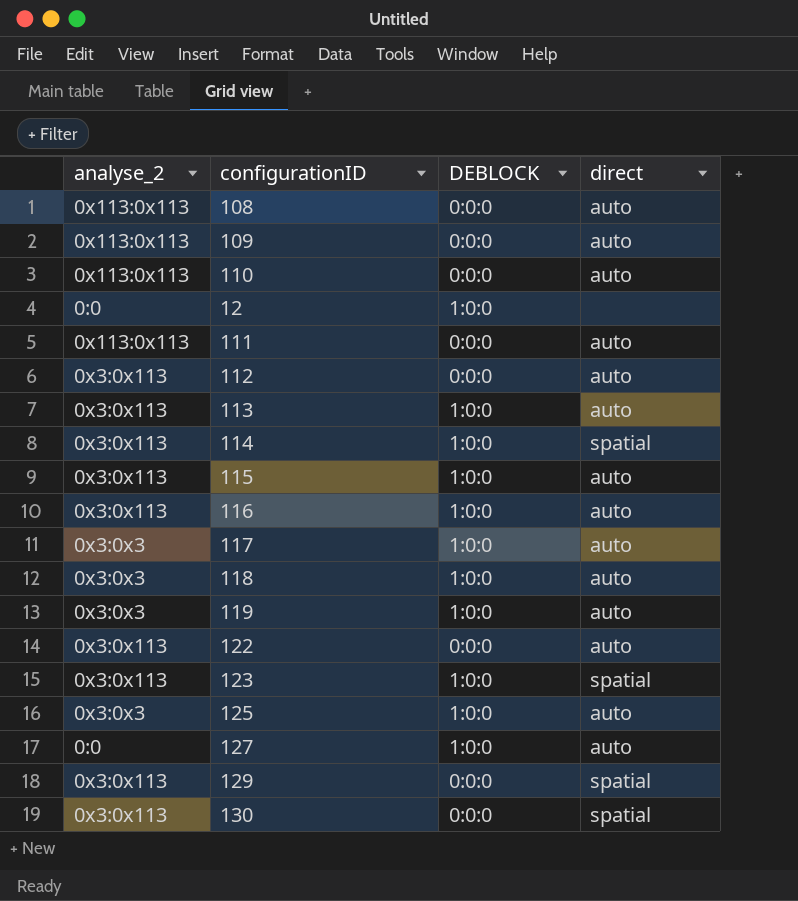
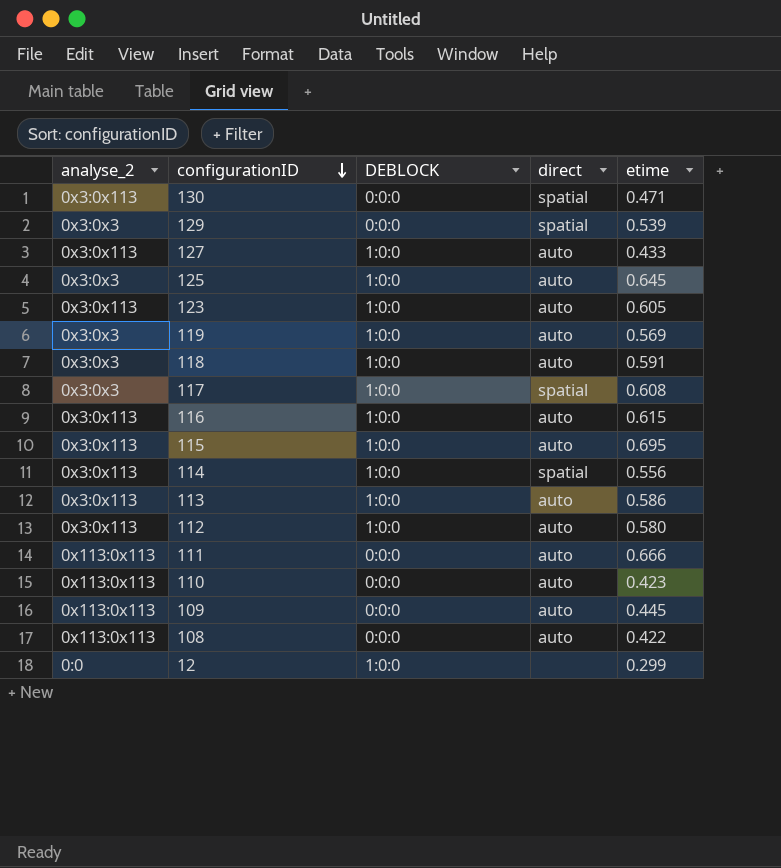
row order: none -> configurationID descending
column etime | position: none -> 5
row 122: 0x3:0x113 | 0:0:0 | auto -> none
129 | analyse_2: 0x3:0x113 -> 0x3:0x3
127 | analyse_2: 0:0 -> 0x3:0x113
123 | direct: spatial -> auto
117 | direct: auto -> spatial
112 | DEBLOCK: 0:0:0 -> 1:0:0

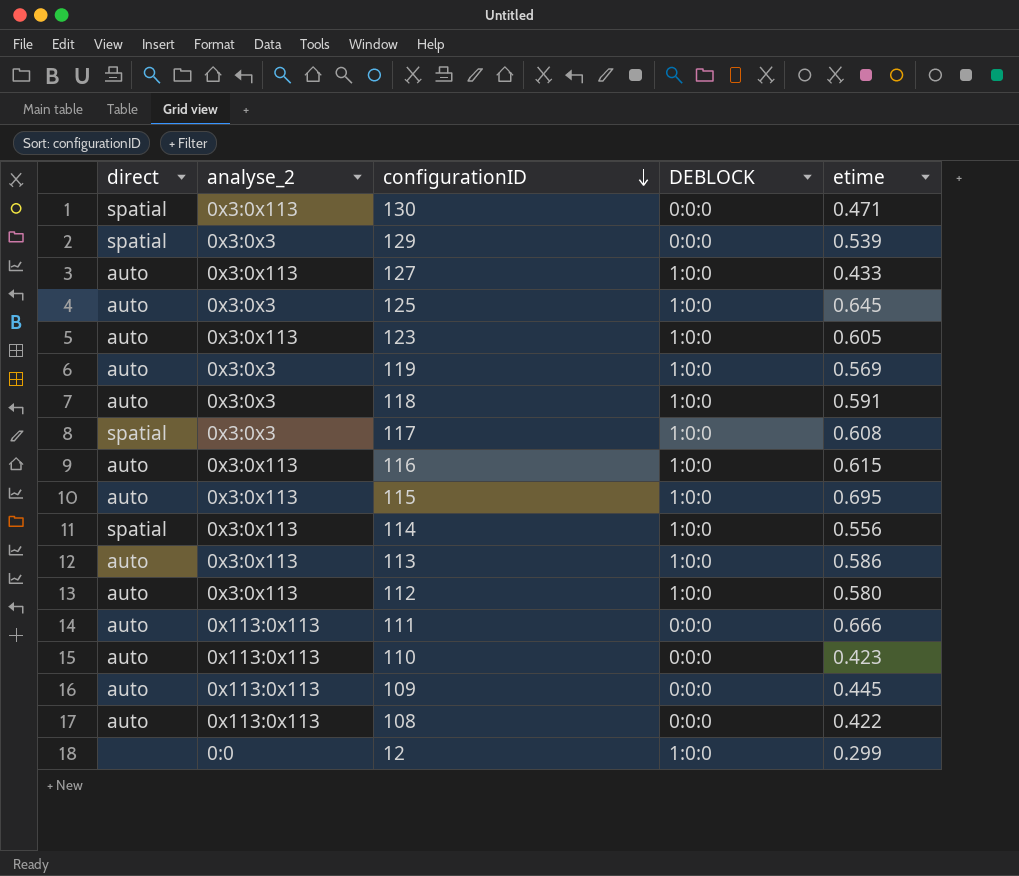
column direct | position: 4 -> 1

